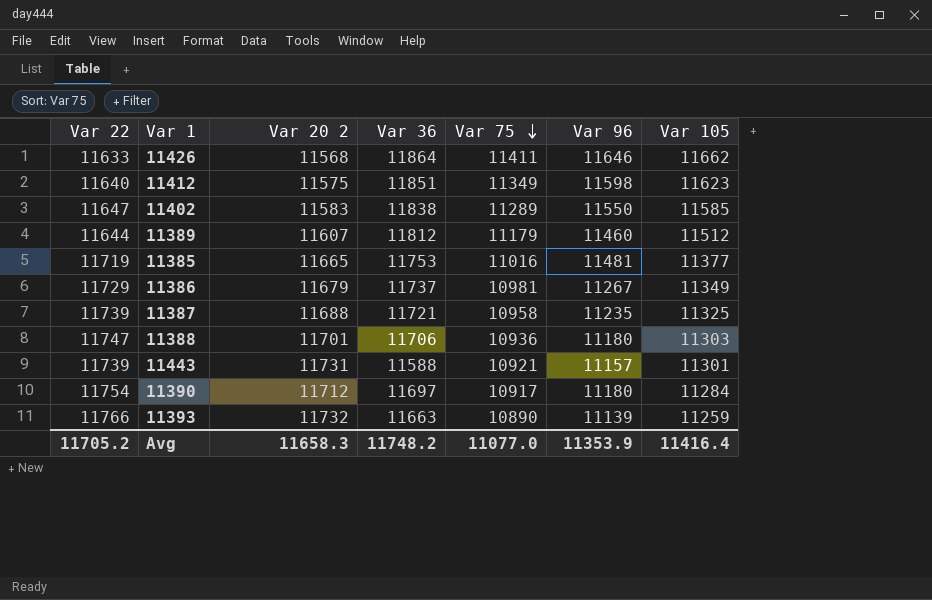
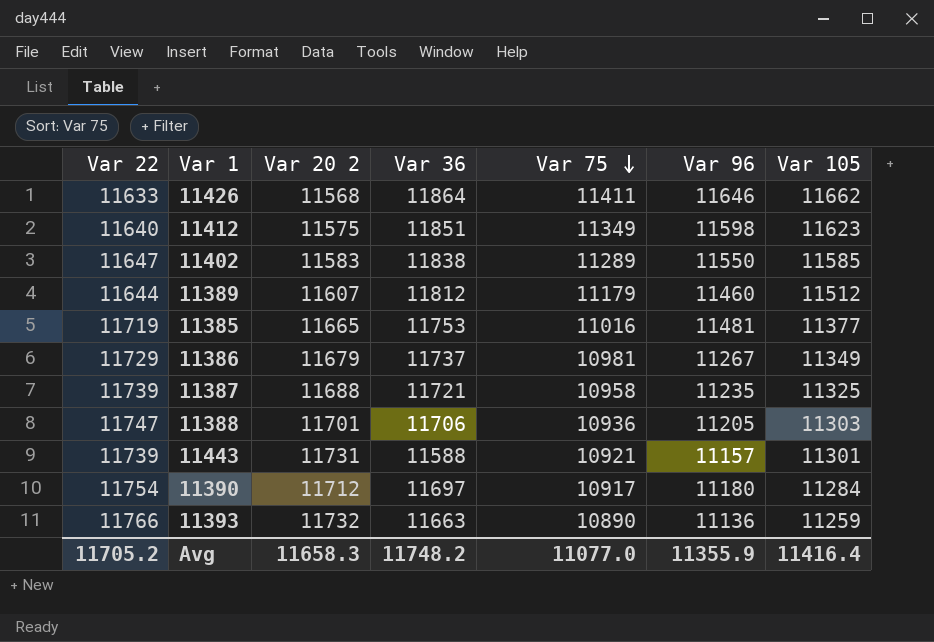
11388 | Var 96: 11180 -> 11205
11393 | Var 96: 11139 -> 11136
Avg | Var 96: 11353.9 -> 11355.9

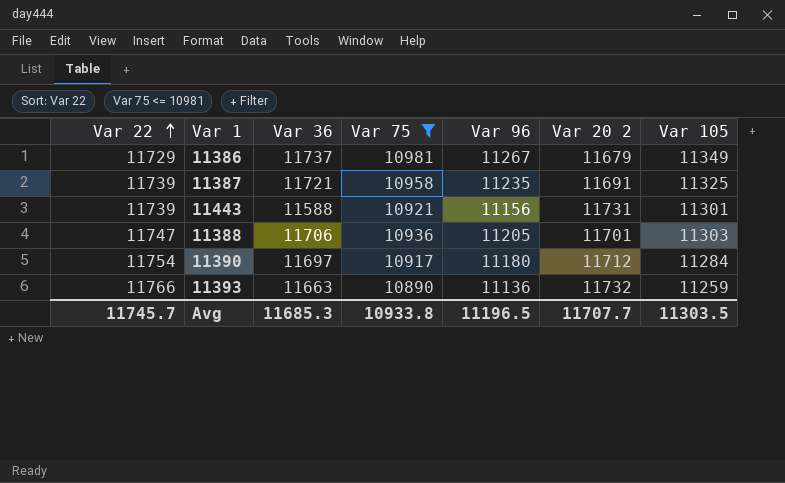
filter: none -> Var 75 <= 10981
row order: Var 75 descending -> Var 22 ascending
column Var 20 2 | position: 3 -> 6
11387 | Var 20 2: 11688 -> 11691
11443 | Var 96: 11157 -> 11156
Avg | Var 22: 11705.2 -> 11745.7
Avg | Var 36: 11748.2 -> 11685.3
Avg | Var 75: 11077.0 -> 10933.8
Avg | Var 96: 11355.9 -> 11196.5
Avg | Var 20 2: 11658.3 -> 11707.7
Avg | Var 105: 11416.4 -> 11303.5

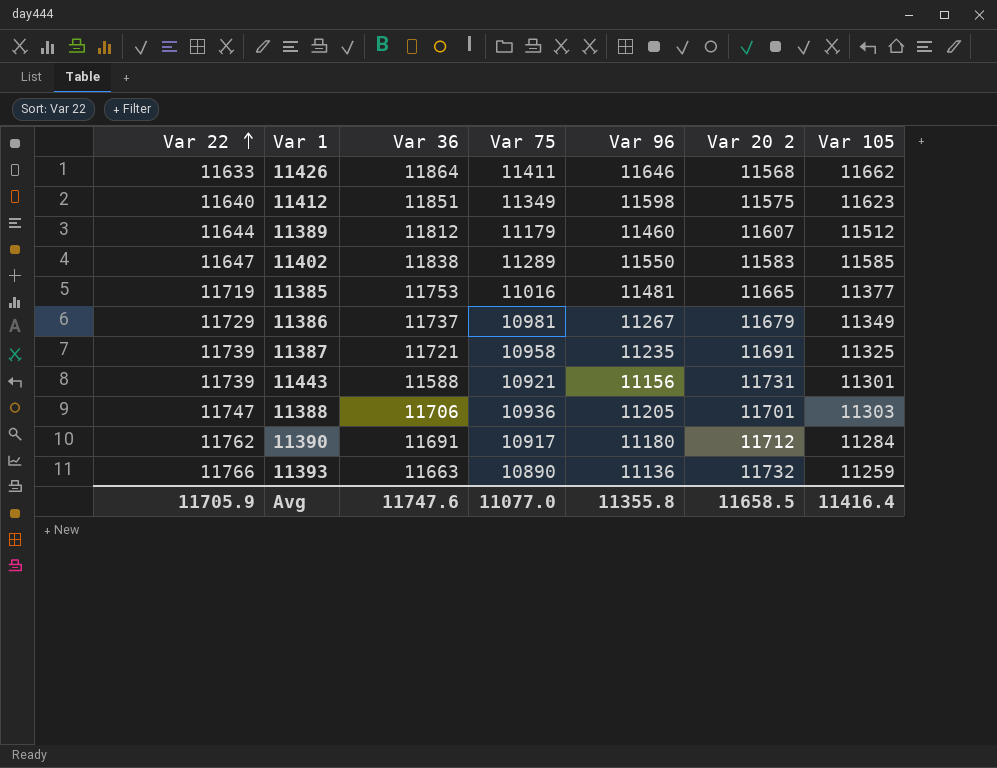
filter: Var 75 <= 10981 -> none
11390 | Var 22: 11754 -> 11762
11390 | Var 36: 11697 -> 11691
Avg | Var 22: 11745.7 -> 11705.9
Avg | Var 36: 11685.3 -> 11747.6
Avg | Var 75: 10933.8 -> 11077.0
Avg | Var 96: 11196.5 -> 11355.8
Avg | Var 20 2: 11707.7 -> 11658.5
Avg | Var 105: 11303.5 -> 11416.4

